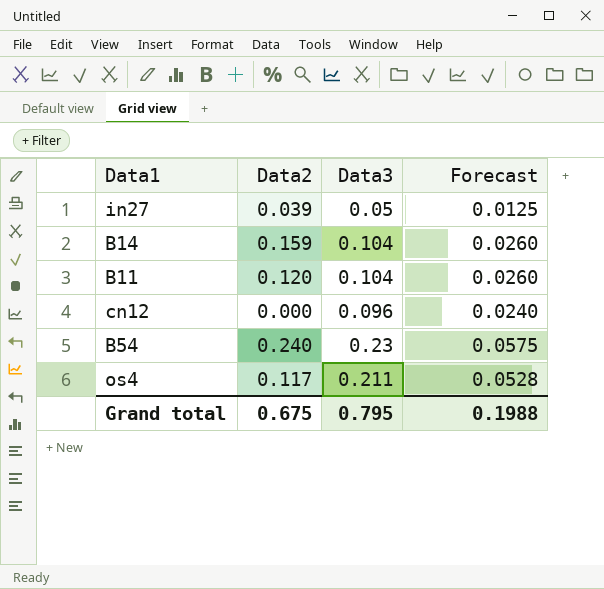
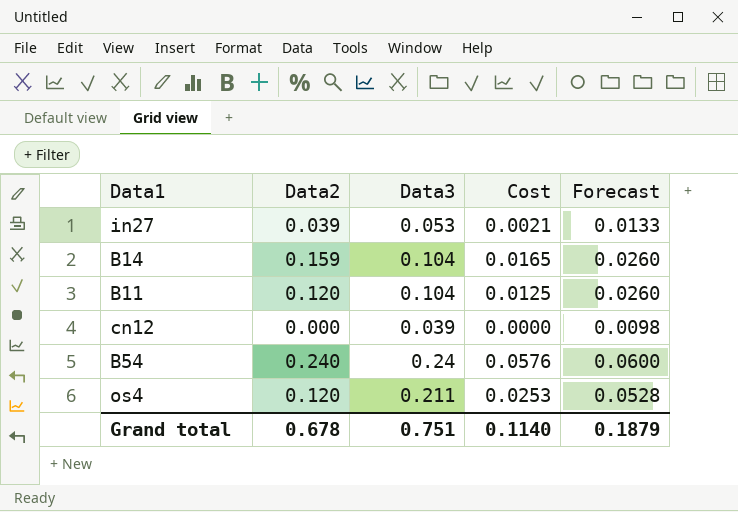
column Cost | formula: none -> [Data2] * [Data3]
in27 | Data3: 0.05 -> 0.053
in27 | Forecast: 0.0125 -> 0.0133
cn12 | Data3: 0.096 -> 0.039
cn12 | Forecast: 0.0240 -> 0.0098
B54 | Data3: 0.23 -> 0.24
B54 | Forecast: 0.0575 -> 0.0600
os4 | Data2: 0.117 -> 0.120
Grand total | Data2: 0.675 -> 0.678
Grand total | Data3: 0.795 -> 0.751
Grand total | Forecast: 0.1988 -> 0.1879

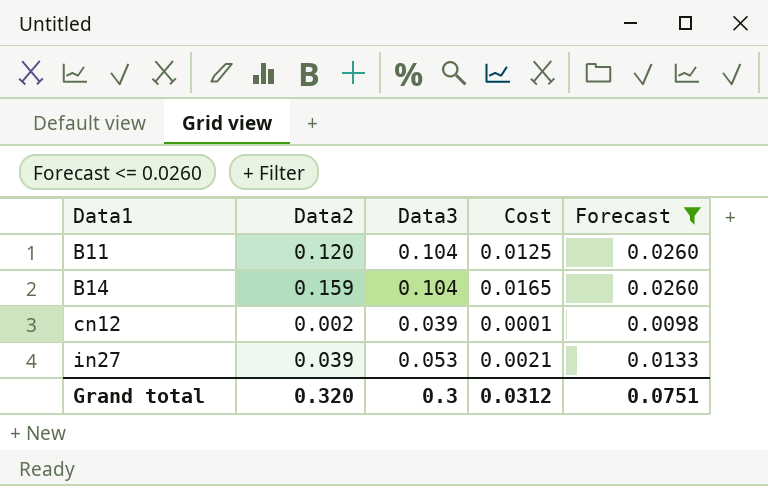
filter: none -> Forecast <= 0.0260
row order: none -> Data1 ascending
cn12 | Data2: 0.000 -> 0.002
cn12 | Cost: 0.0000 -> 0.0001
Grand total | Data2: 0.678 -> 0.320
Grand total | Data3: 0.751 -> 0.3
Grand total | Cost: 0.1140 -> 0.0312
Grand total | Forecast: 0.1879 -> 0.0751

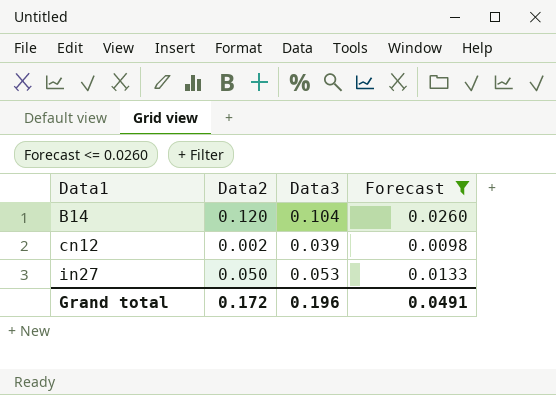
column Cost | formula: [Data2] * [Data3] -> none
row B11: 0.120 | 0.104 | 0.0125 | 0.0260 -> none
B14 | Data2: 0.159 -> 0.120
in27 | Data2: 0.039 -> 0.050
Grand total | Data2: 0.320 -> 0.172
Grand total | Data3: 0.3 -> 0.196
Grand total | Forecast: 0.0751 -> 0.0491

